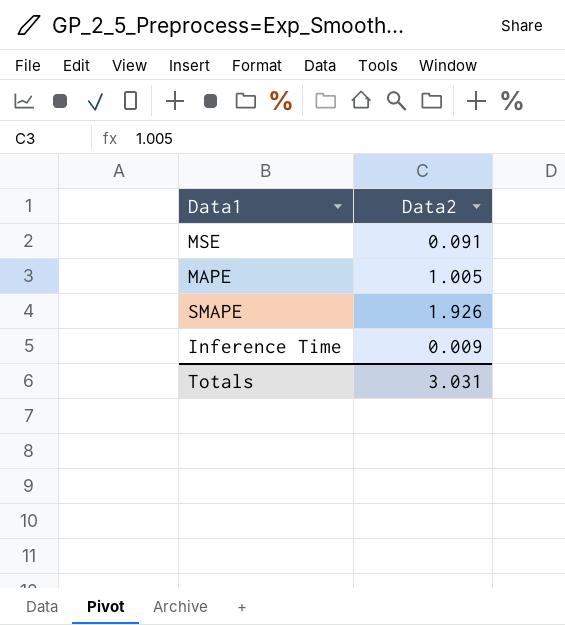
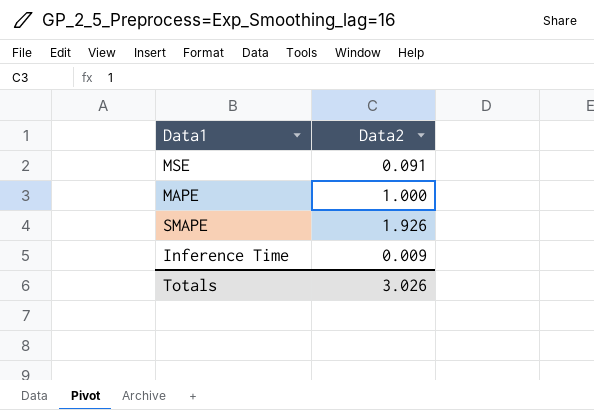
MAPE | Data2: 1.005 -> 1.000
Totals | Data2: 3.031 -> 3.026

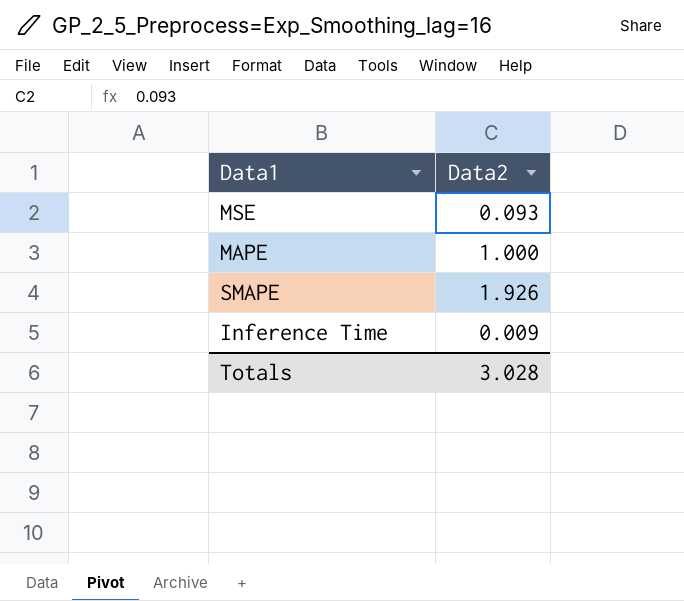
MSE | Data2: 0.091 -> 0.093
Totals | Data2: 3.026 -> 3.028

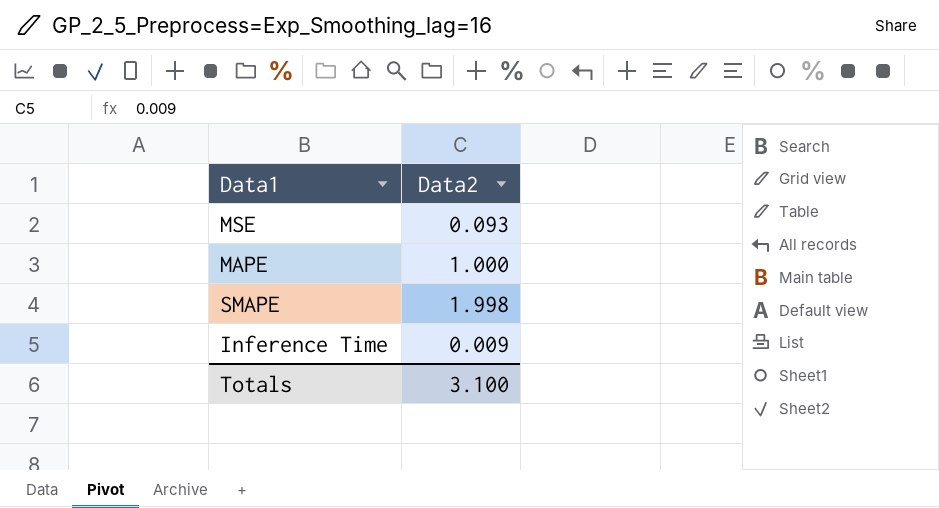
SMAPE | Data2: 1.926 -> 1.998
Totals | Data2: 3.028 -> 3.100

